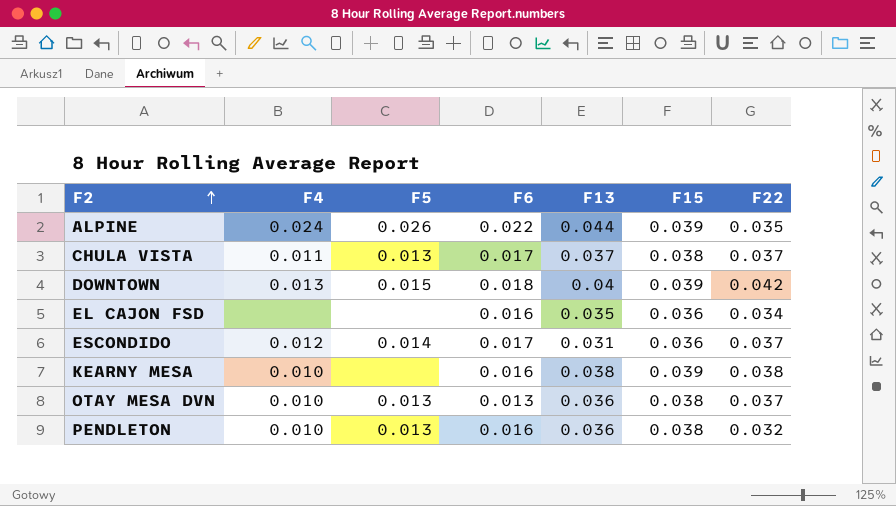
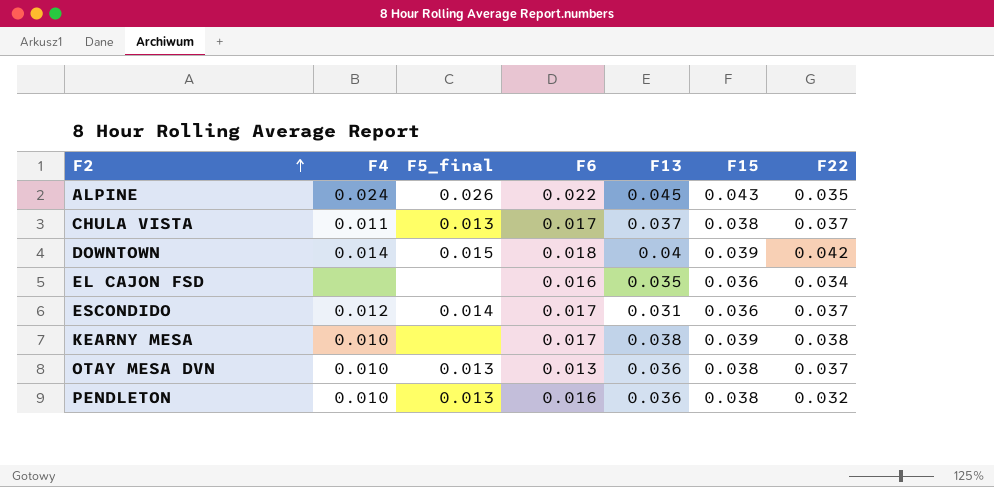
column name: F5 -> F5_final
ALPINE | F13: 0.044 -> 0.045
ALPINE | F15: 0.039 -> 0.043
DOWNTOWN | F4: 0.013 -> 0.014
KEARNY MESA | F6: 0.016 -> 0.017

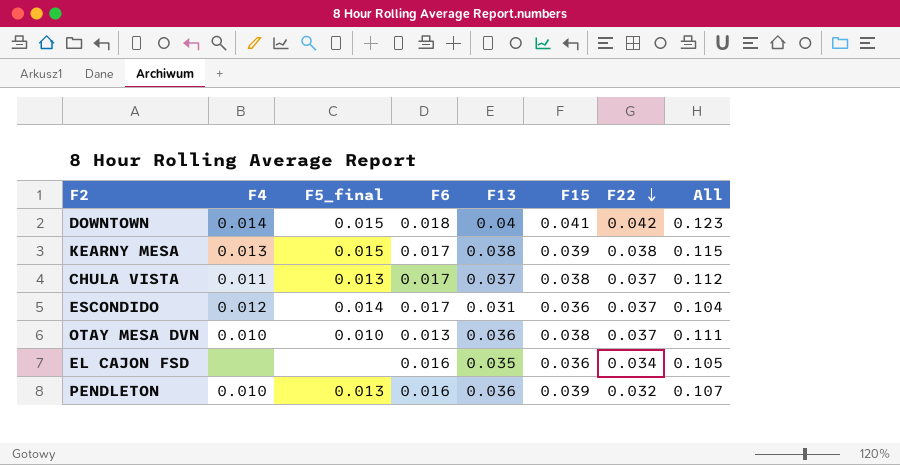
row order: F2 ascending -> F22 descending
column All | formula: none -> [F13] + [F15] + [F22]
row ALPINE: 0.024 | 0.026 | 0.022 | 0.045 | 0.043 | 0.035 -> none
DOWNTOWN | F15: 0.039 -> 0.041
KEARNY MESA | F4: 0.010 -> 0.013
KEARNY MESA | F5_final: none -> 0.015
OTAY MESA DVN | F5_final: 0.013 -> 0.010
PENDLETON | F15: 0.038 -> 0.039

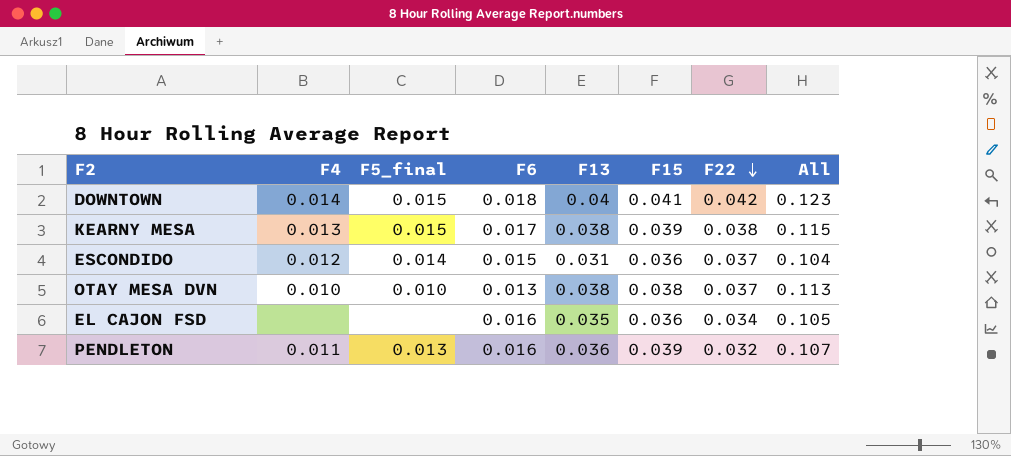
row CHULA VISTA: 0.011 | 0.013 | 0.017 | 0.037 | 0.038 | 0.037 | 0.112 -> none
ESCONDIDO | F6: 0.017 -> 0.015
OTAY MESA DVN | F13: 0.036 -> 0.038
OTAY MESA DVN | All: 0.111 -> 0.113
PENDLETON | F4: 0.010 -> 0.011

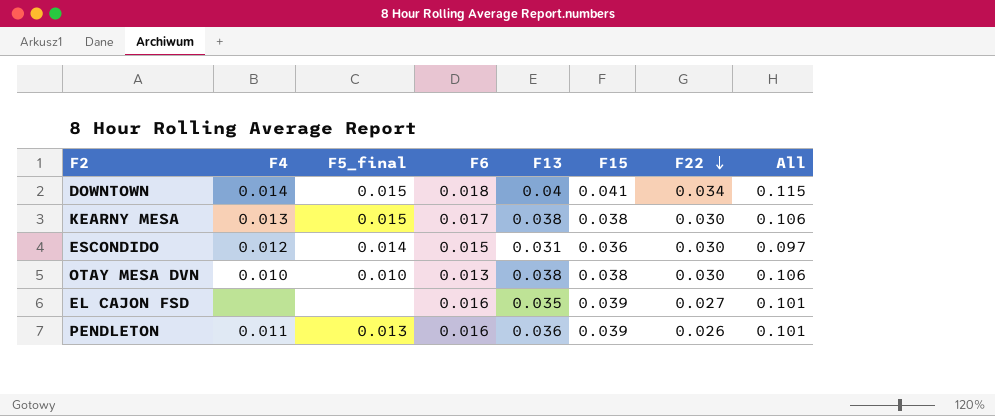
DOWNTOWN | F22: 0.042 -> 0.034
DOWNTOWN | All: 0.123 -> 0.115
KEARNY MESA | F15: 0.039 -> 0.038
KEARNY MESA | F22: 0.038 -> 0.030
KEARNY MESA | All: 0.115 -> 0.106
ESCONDIDO | F22: 0.037 -> 0.030
ESCONDIDO | All: 0.104 -> 0.097
OTAY MESA DVN | F22: 0.037 -> 0.030
OTAY MESA DVN | All: 0.113 -> 0.106
EL CAJON FSD | F15: 0.036 -> 0.039
EL CAJON FSD | F22: 0.034 -> 0.027
EL CAJON FSD | All: 0.105 -> 0.101
PENDLETON | F22: 0.032 -> 0.026
PENDLETON | All: 0.107 -> 0.101

